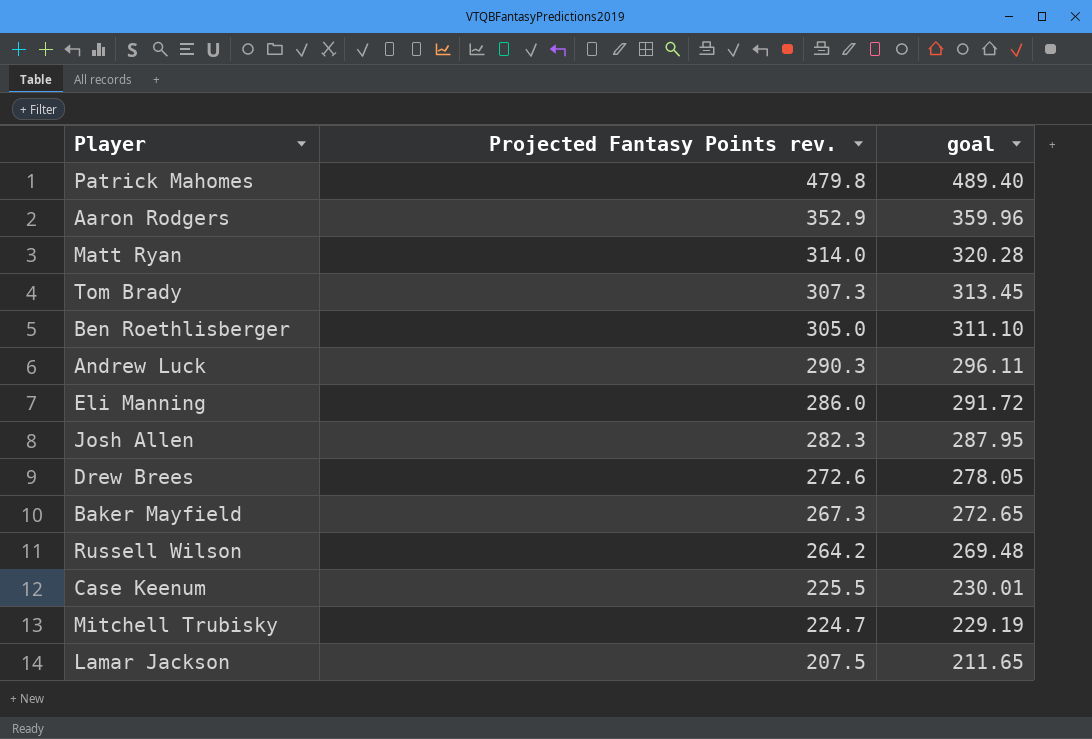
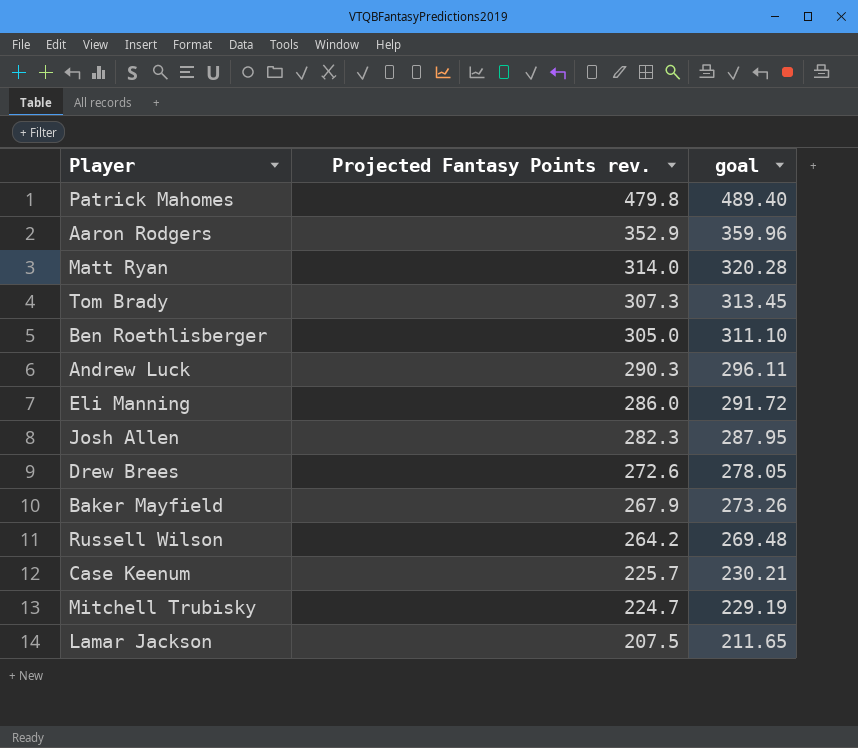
Baker Mayfield | Projected Fantasy Points rev.: 267.3 -> 267.9
Baker Mayfield | goal: 272.65 -> 273.26
Case Keenum | Projected Fantasy Points rev.: 225.5 -> 225.7
Case Keenum | goal: 230.01 -> 230.21

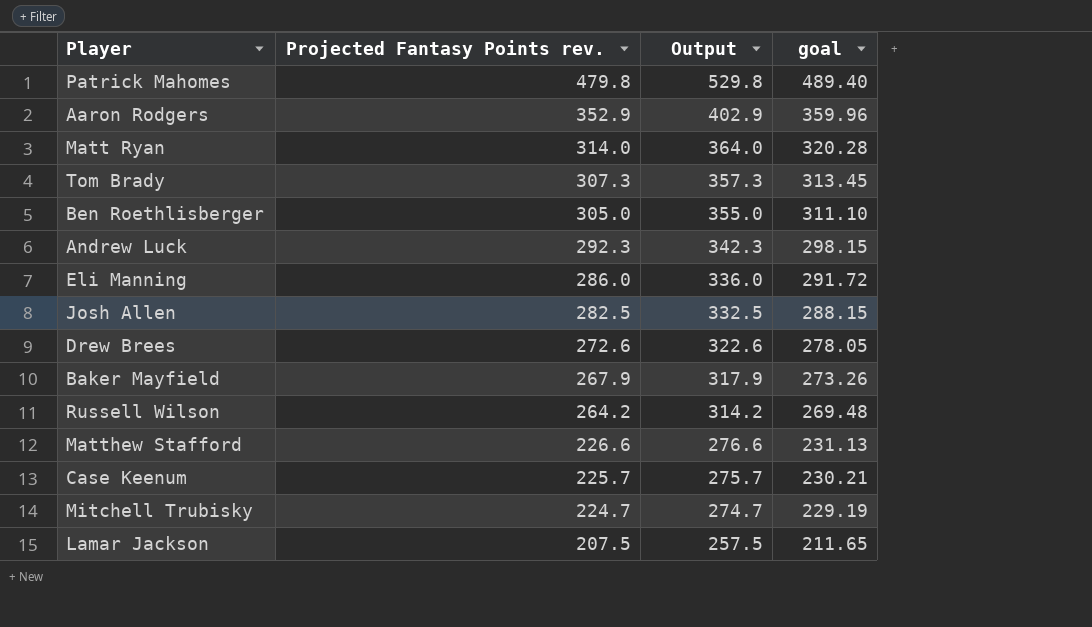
column Output | formula: none -> [Projected Fantasy Points rev.] + 50
Andrew Luck | Projected Fantasy Points rev.: 290.3 -> 292.3
Andrew Luck | goal: 296.11 -> 298.15
Josh Allen | Projected Fantasy Points rev.: 282.3 -> 282.5
Josh Allen | goal: 287.95 -> 288.15
row Matthew Stafford: none -> 226.6 | 276.6 | 231.13

